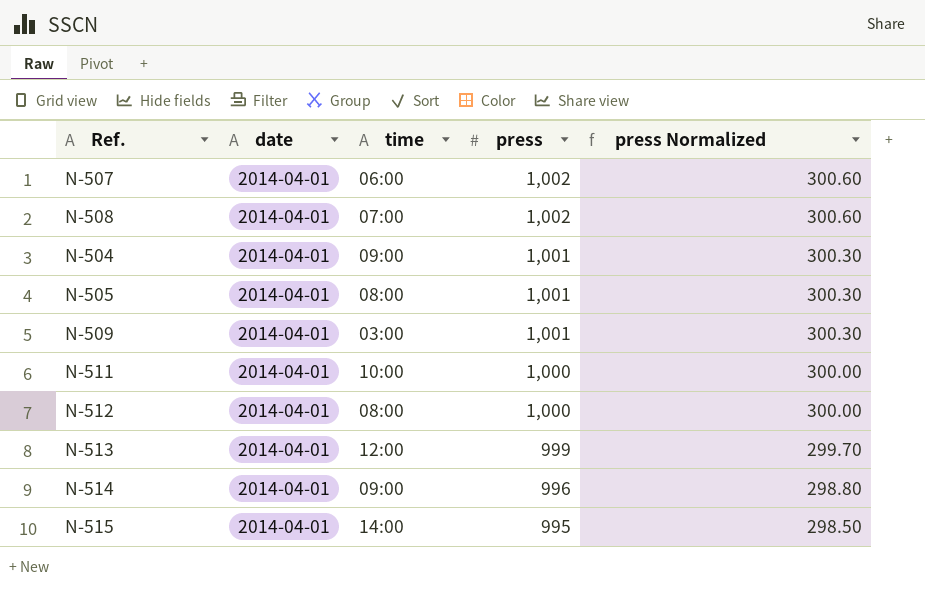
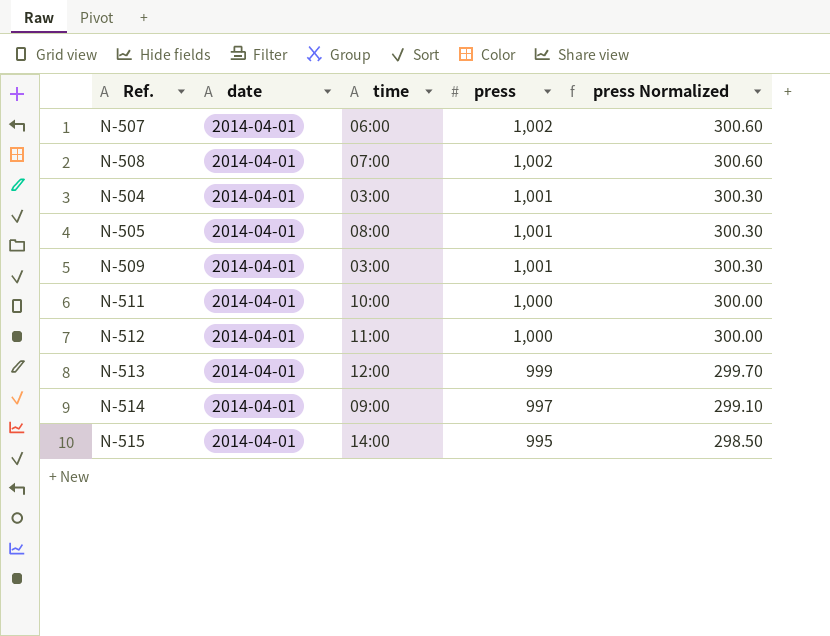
N-504 | time: 09:00 -> 03:00
N-512 | time: 08:00 -> 11:00
N-514 | press: 996 -> 997
N-514 | press Normalized: 298.80 -> 299.10

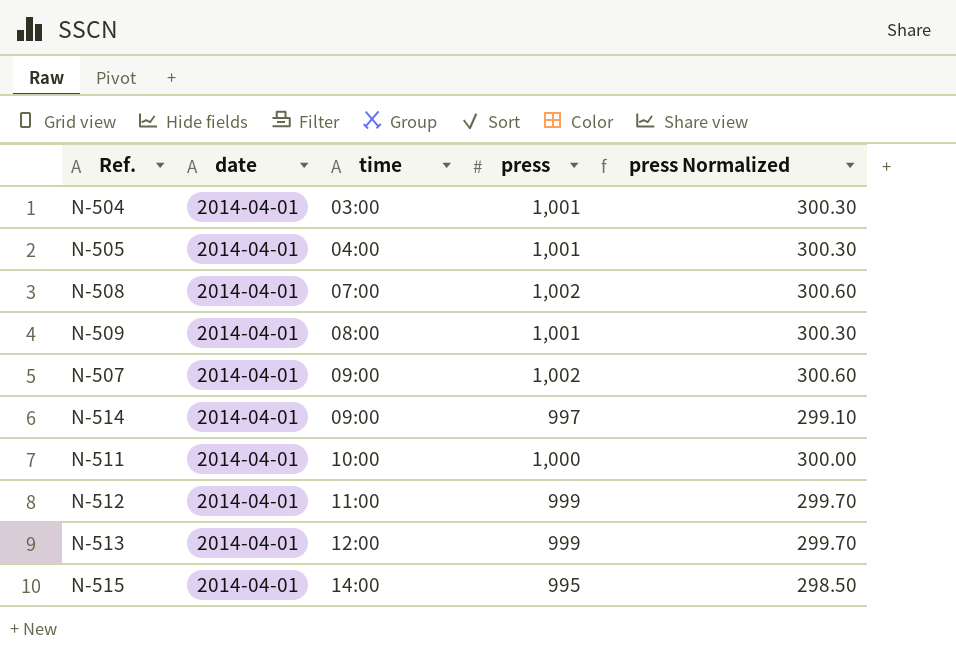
row order: press descending -> time ascending
N-505 | time: 08:00 -> 04:00
N-509 | time: 03:00 -> 08:00
N-507 | time: 06:00 -> 09:00
N-512 | press: 1,000 -> 999
N-512 | press Normalized: 300.00 -> 299.70

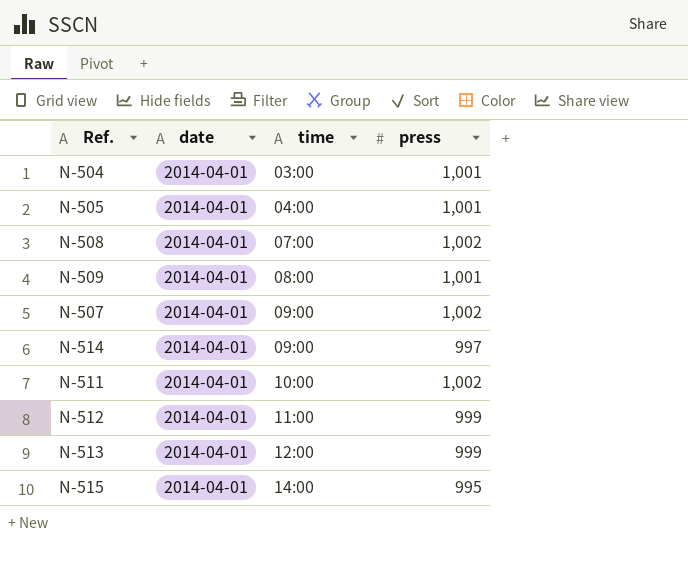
column press Normalized | formula: [press] * 0.3 -> none
N-511 | press: 1,000 -> 1,002

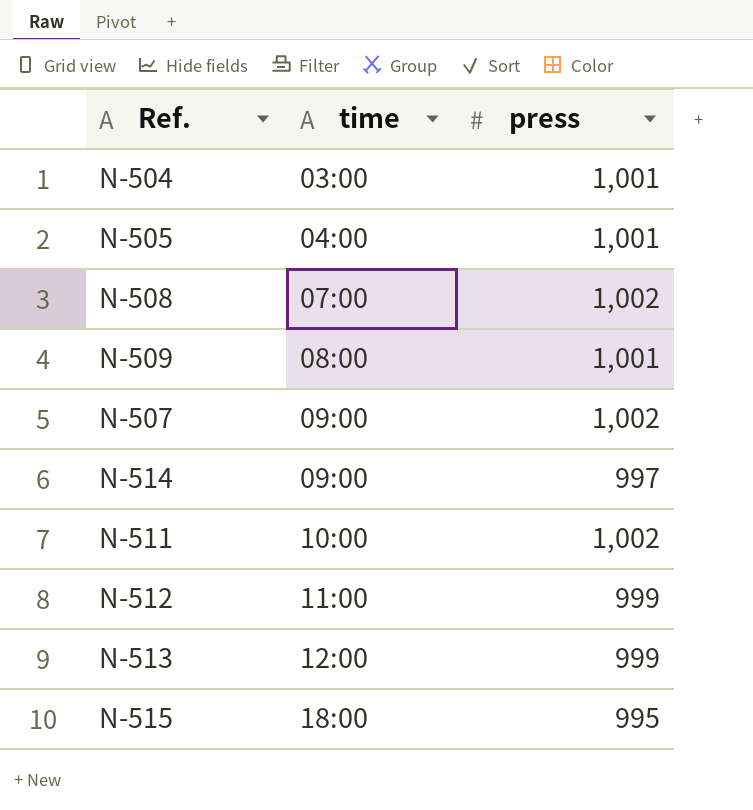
column date | position: 2 -> none
N-515 | time: 14:00 -> 18:00

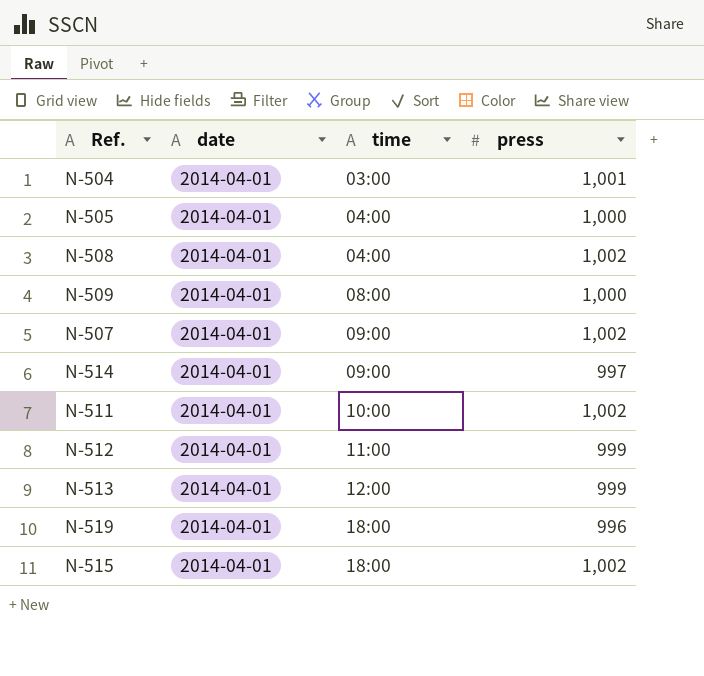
column date | position: none -> 2
N-505 | press: 1,001 -> 1,000
N-508 | time: 07:00 -> 04:00
N-509 | press: 1,001 -> 1,000
row N-519: none -> 2014-04-01 | 18:00 | 996
N-515 | press: 995 -> 1,002

